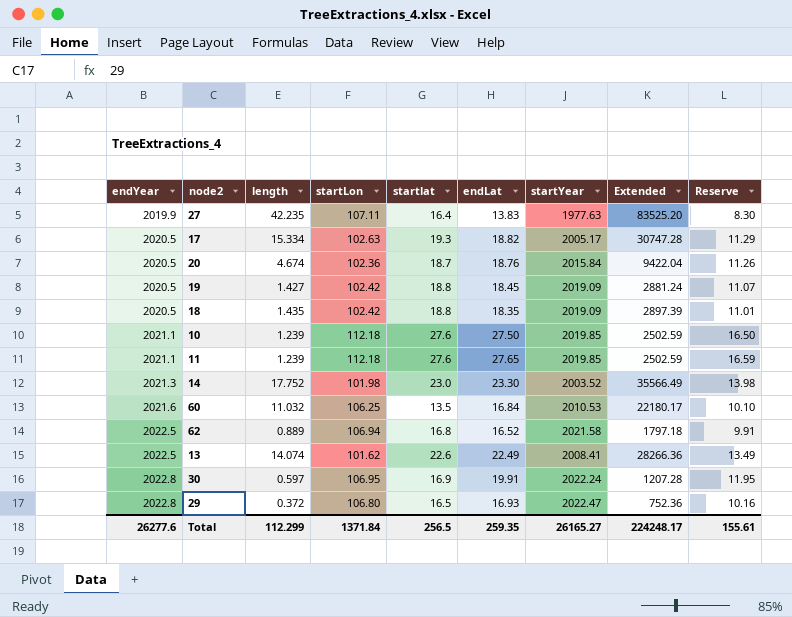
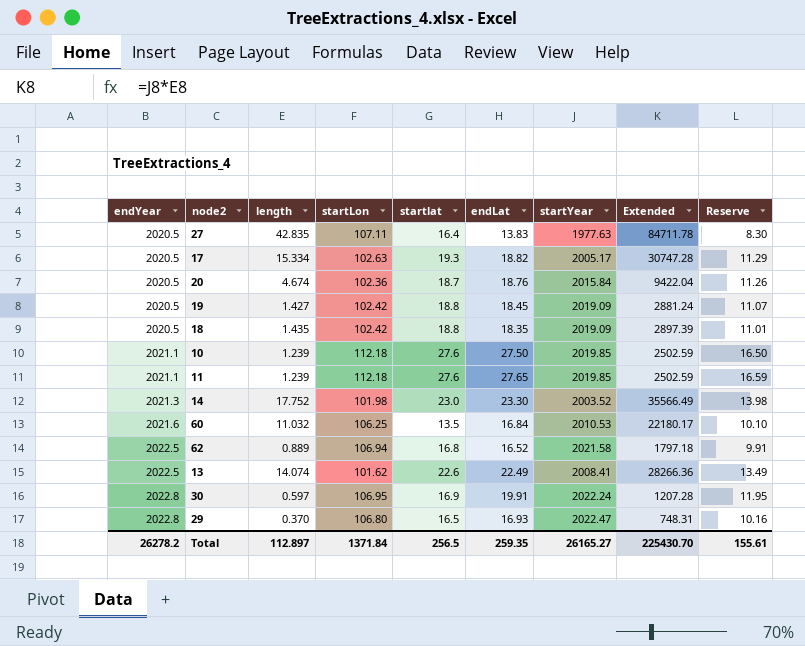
27 | endYear: 2019.9 -> 2020.5
27 | length: 42.235 -> 42.835
27 | Extended: 83525.20 -> 84711.78
29 | length: 0.372 -> 0.370
29 | Extended: 752.36 -> 748.31
Total | endYear: 26277.6 -> 26278.2
Total | length: 112.299 -> 112.897
Total | Extended: 224248.17 -> 225430.70

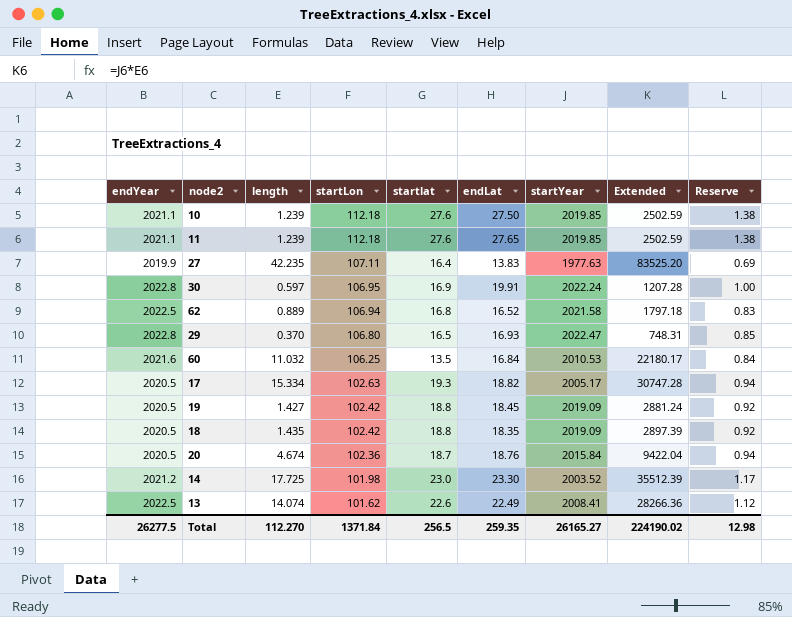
row order: endYear ascending -> startLon descending
column Reserve | formula: [endLat] * 0.6 -> [endLat] * 0.05
27 | endYear: 2020.5 -> 2019.9
27 | length: 42.835 -> 42.235
27 | Extended: 84711.78 -> 83525.20
14 | endYear: 2021.3 -> 2021.2
14 | length: 17.752 -> 17.725
14 | Extended: 35566.49 -> 35512.39
Total | endYear: 26278.2 -> 26277.5
Total | length: 112.897 -> 112.270
Total | Extended: 225430.70 -> 224190.02
Total | Reserve: 155.61 -> 12.98

